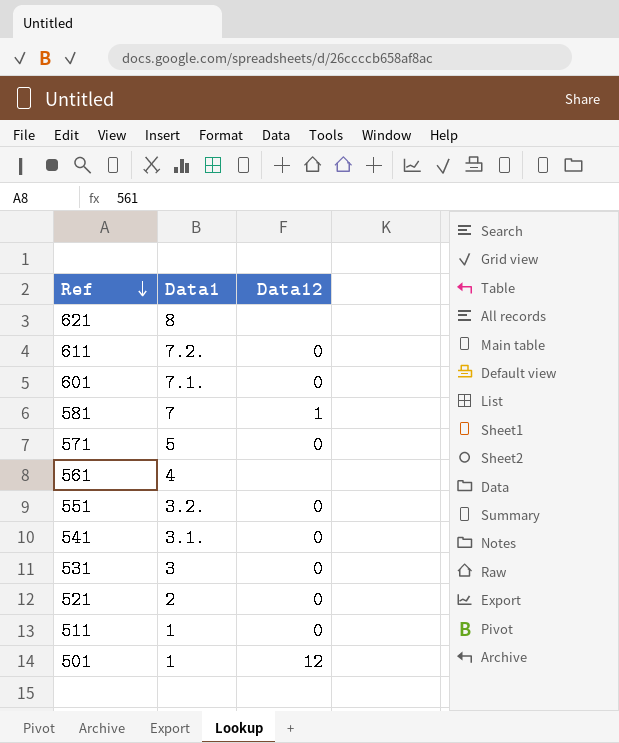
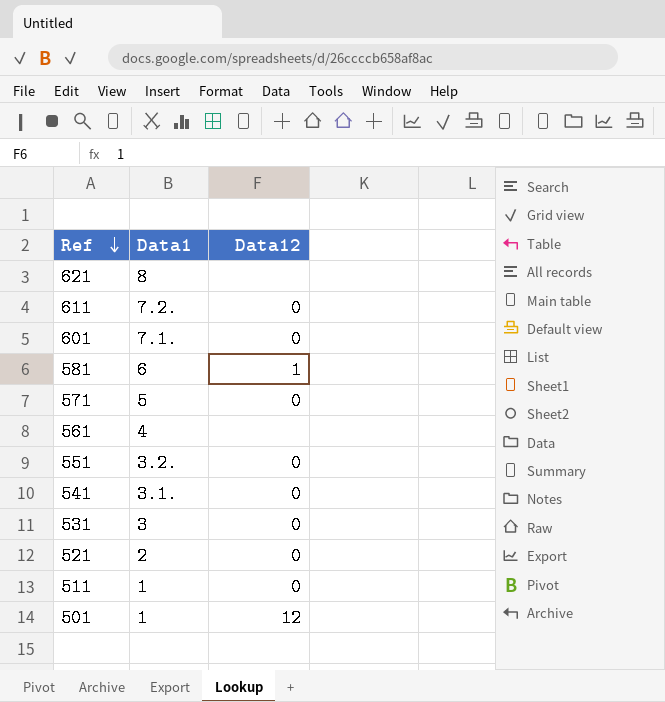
581 | Data1: 7 -> 6

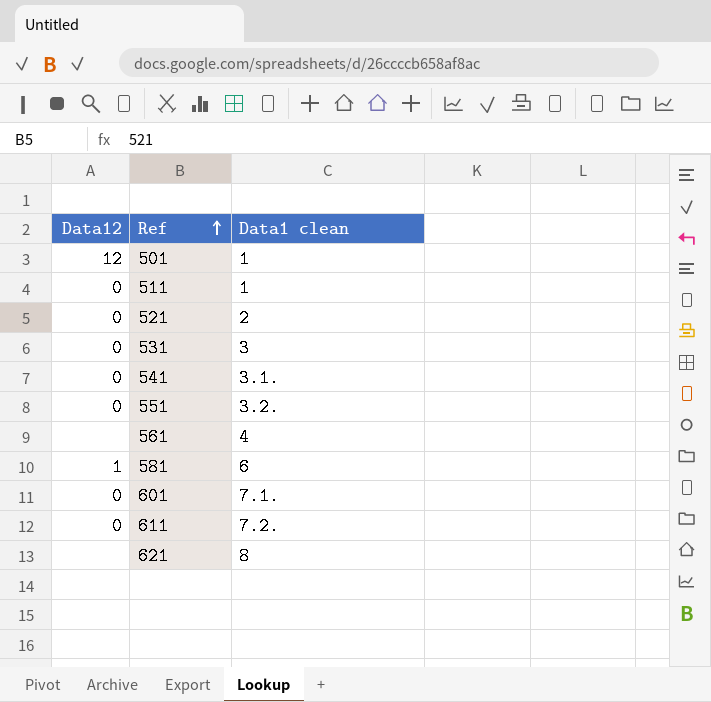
row order: Ref descending -> Ref ascending
column Data12 | position: 3 -> 1
column name: Data1 -> Data1 clean
row 571: 5 | 0 -> none

